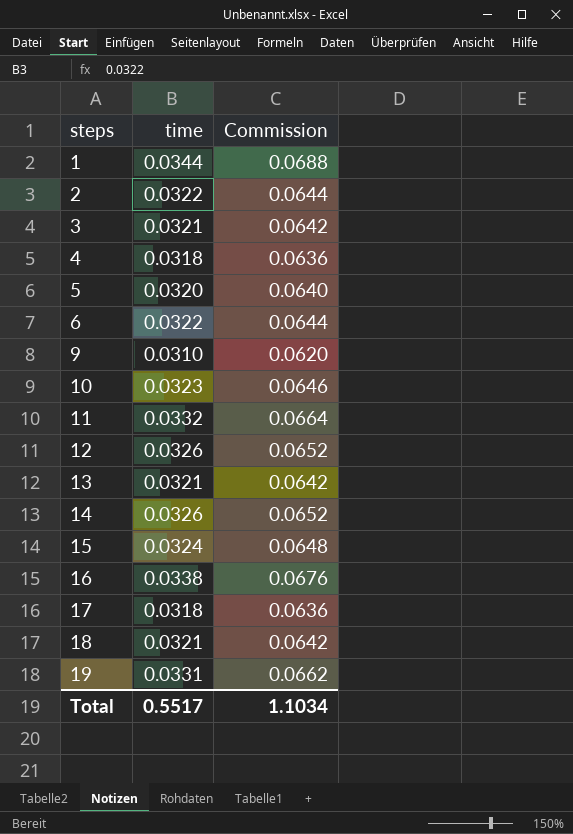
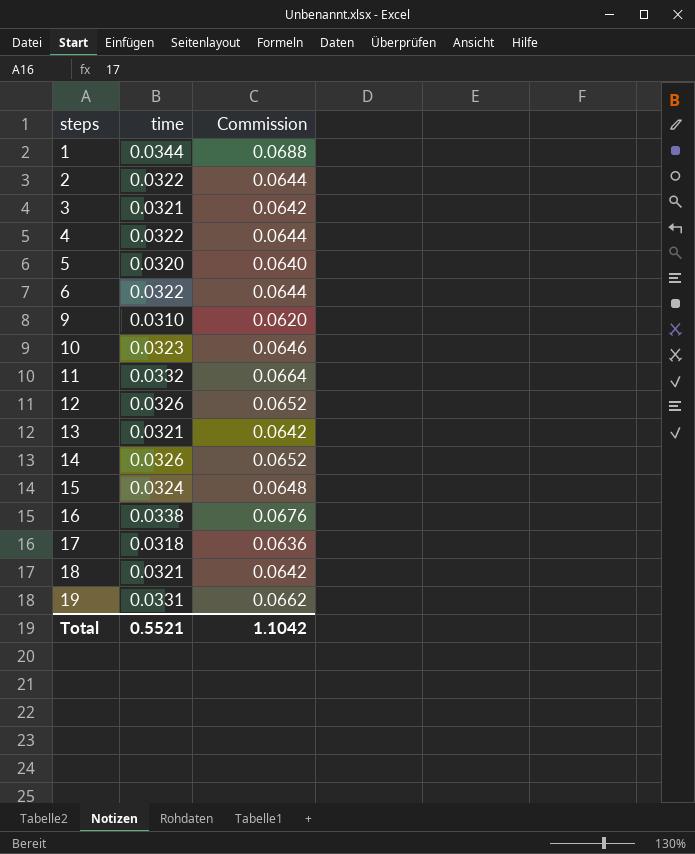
4 | time: 0.0318 -> 0.0322
4 | Commission: 0.0636 -> 0.0644
Total | time: 0.5517 -> 0.5521
Total | Commission: 1.1034 -> 1.1042

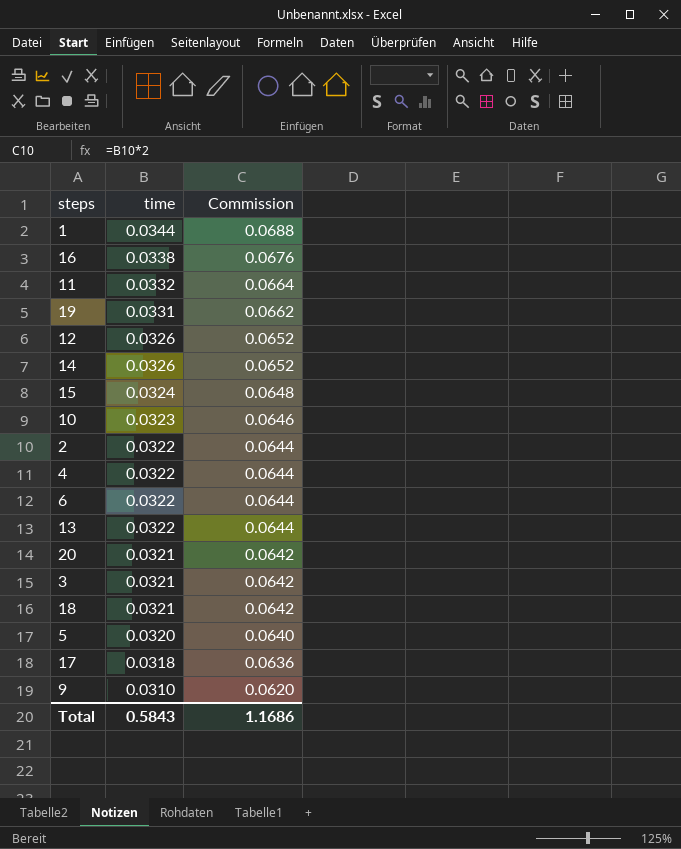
row order: steps ascending -> time descending
13 | time: 0.0321 -> 0.0322
13 | Commission: 0.0642 -> 0.0644
row 20: none -> 0.0321 | 0.0642
Total | time: 0.5521 -> 0.5843
Total | Commission: 1.1042 -> 1.1686

